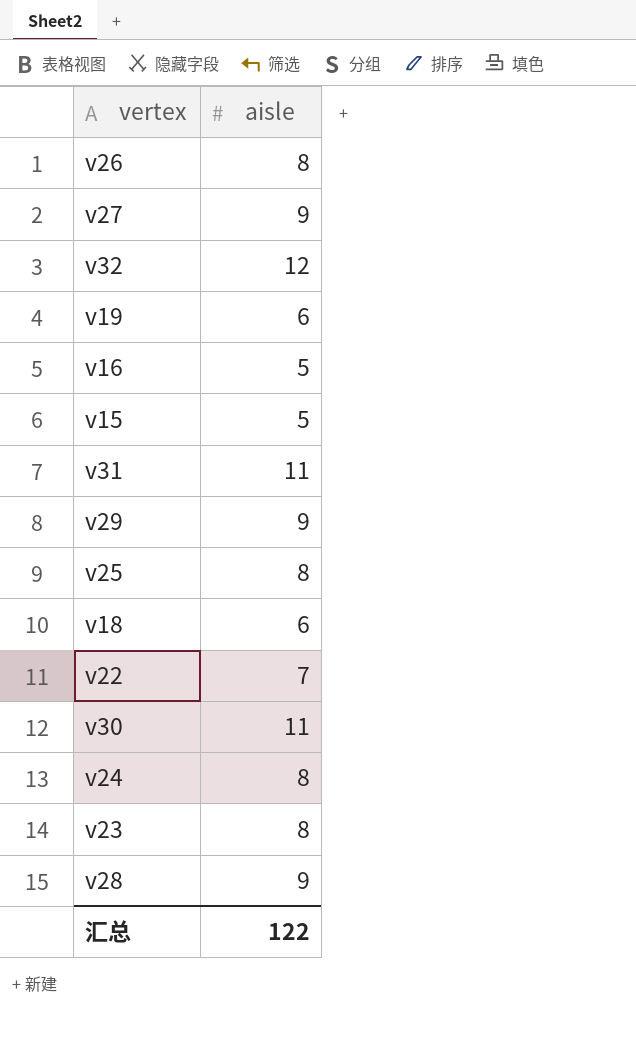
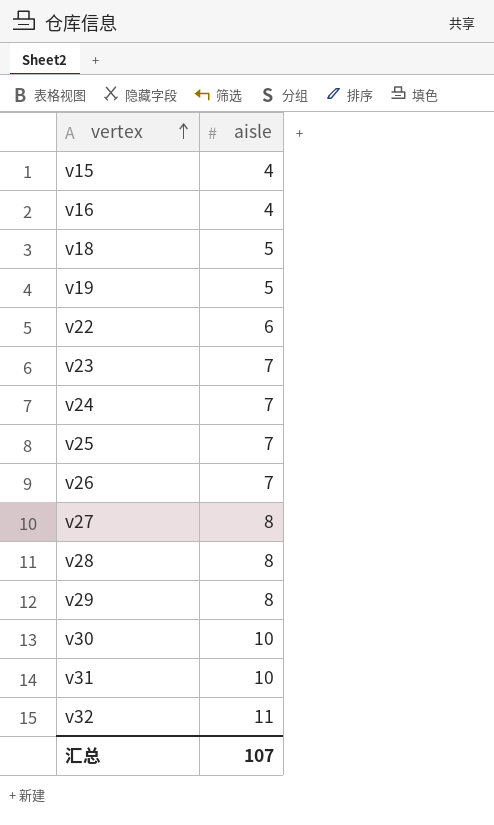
row order: none -> vertex ascending
v15 | aisle: 5 -> 4
v16 | aisle: 5 -> 4
v18 | aisle: 6 -> 5
v19 | aisle: 6 -> 5
v22 | aisle: 7 -> 6
v23 | aisle: 8 -> 7
v24 | aisle: 8 -> 7
v25 | aisle: 8 -> 7
v26 | aisle: 8 -> 7
v27 | aisle: 9 -> 8
v28 | aisle: 9 -> 8
v29 | aisle: 9 -> 8
v30 | aisle: 11 -> 10
v31 | aisle: 11 -> 10
v32 | aisle: 12 -> 11
汇总 | aisle: 122 -> 107

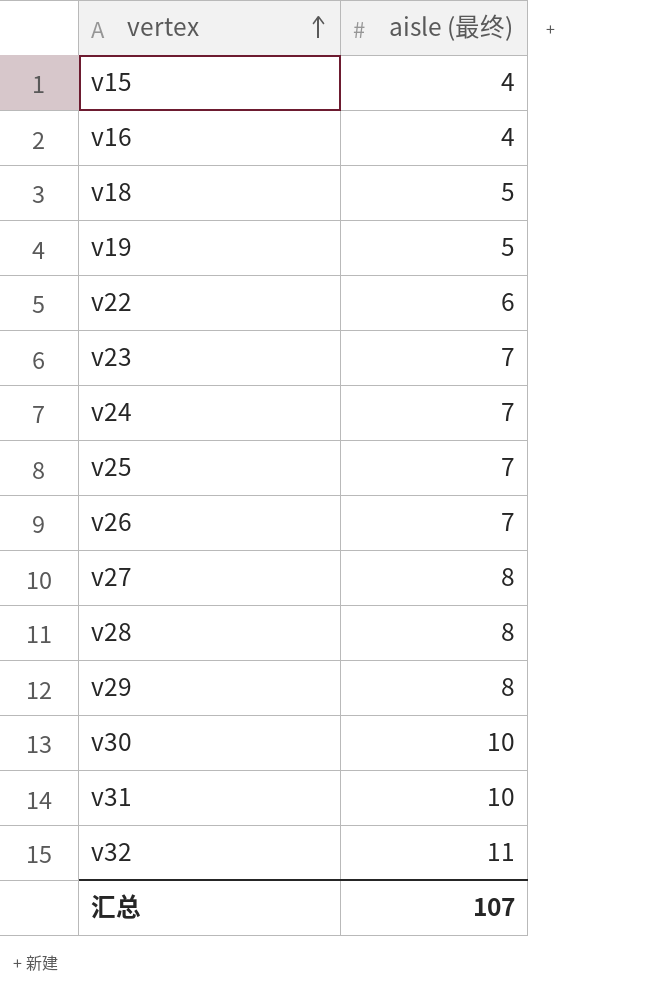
column name: aisle -> aisle (最终)

